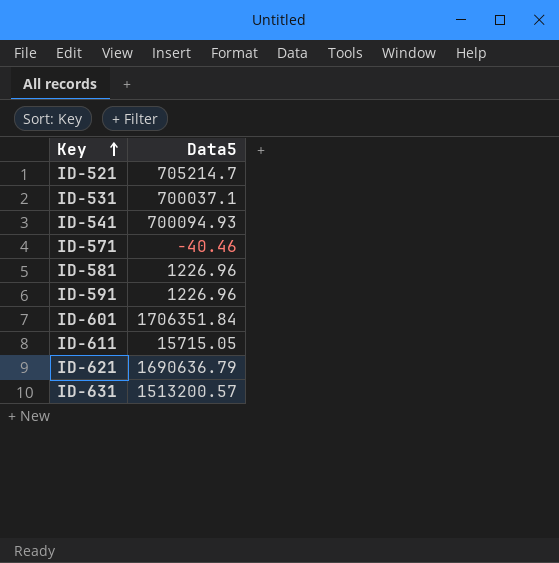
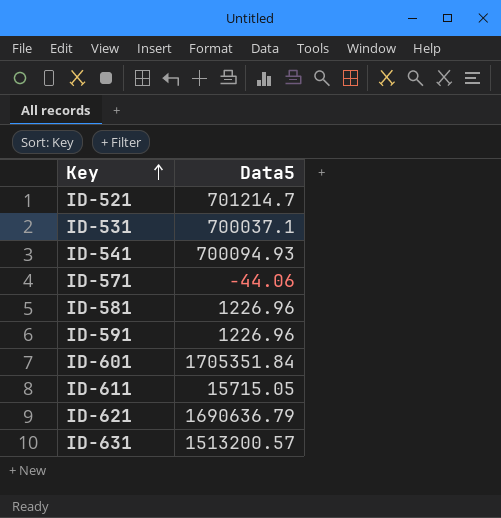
ID-521 | Data5: 705214.7 -> 701214.7
ID-571 | Data5: -40.46 -> -44.06
ID-601 | Data5: 1706351.84 -> 1705351.84

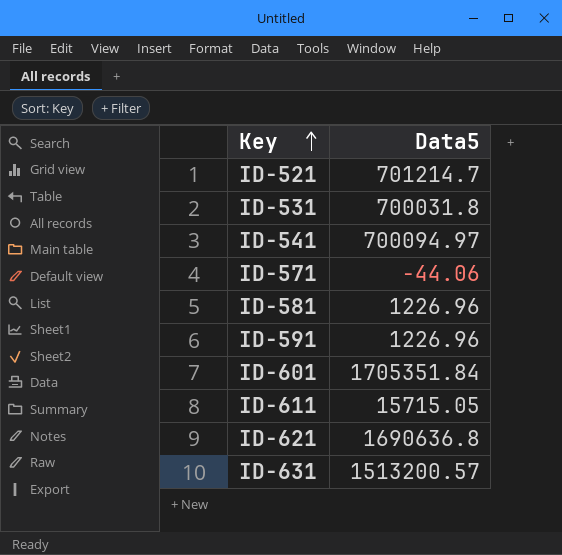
ID-531 | Data5: 700037.1 -> 700031.8
ID-541 | Data5: 700094.93 -> 700094.97
ID-621 | Data5: 1690636.79 -> 1690636.8

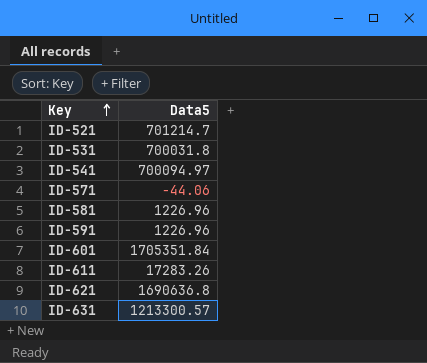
ID-611 | Data5: 15715.05 -> 17283.26
ID-631 | Data5: 1513200.57 -> 1213300.57

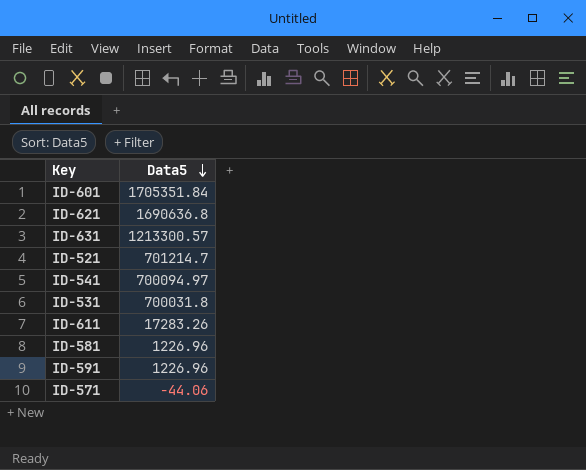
row order: Key ascending -> Data5 descending

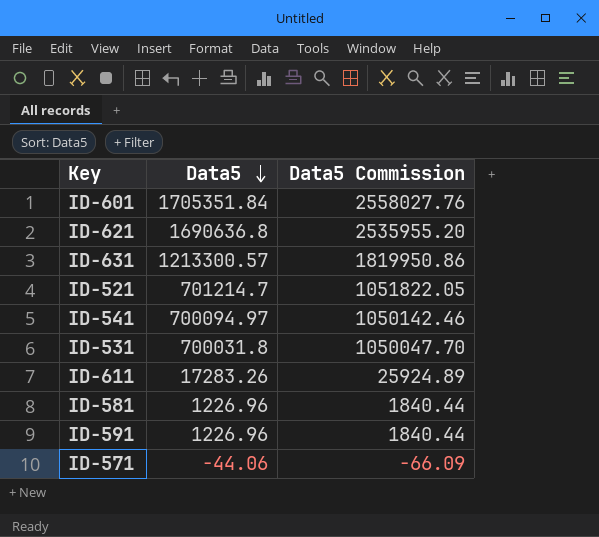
column Data5 Commission | formula: none -> [Data5] * 1.5

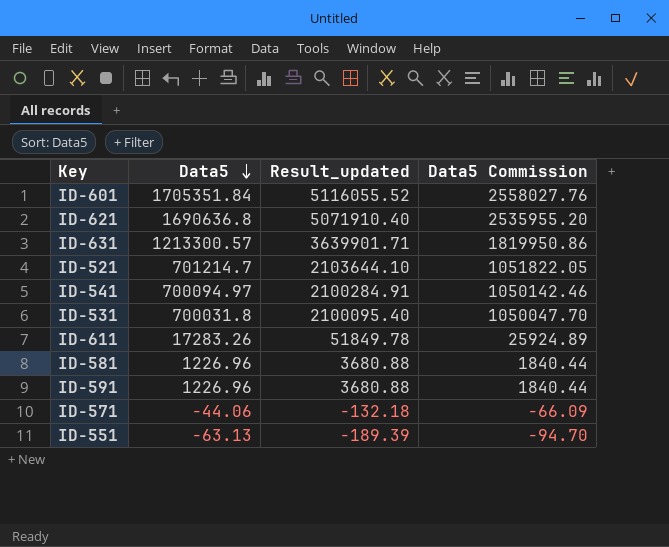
column Result_updated | formula: none -> [Data5] * 3
row ID-551: none -> -63.13 | -189.39 | -94.70

